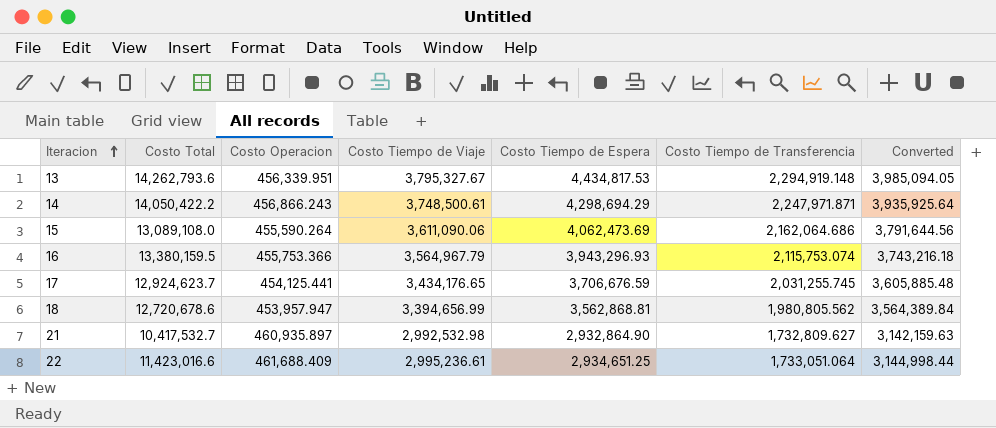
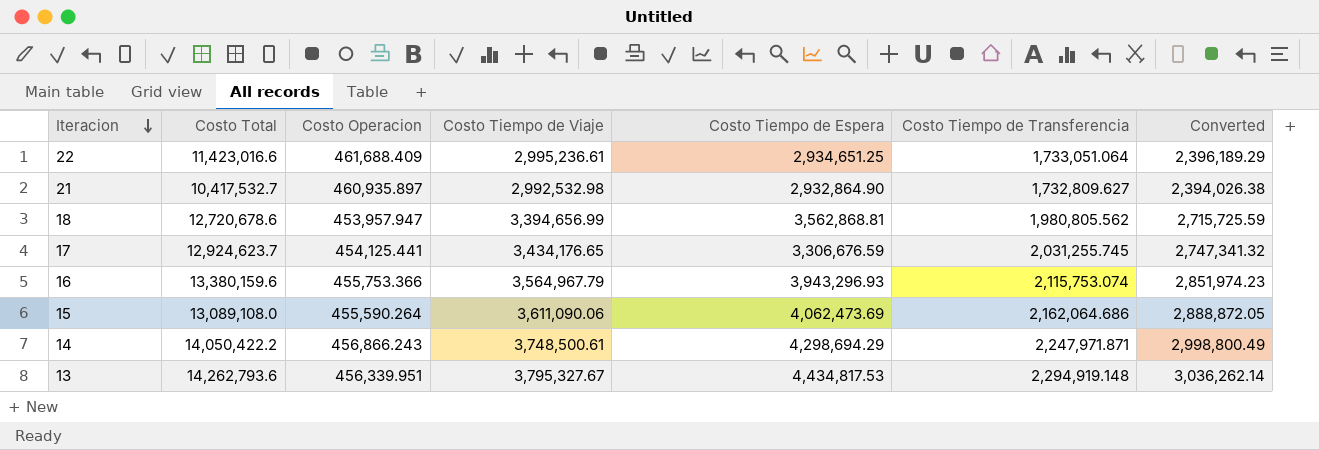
row order: Iteracion ascending -> Iteracion descending
column Converted | formula: [Costo Tiempo de Viaje] * 1.05 -> [Costo Tiempo de Viaje] * 0.8
17 | Costo Tiempo de Espera: 3,706,676.59 -> 3,306,676.59
16 | Costo Total: 13,380,159.5 -> 13,380,159.6

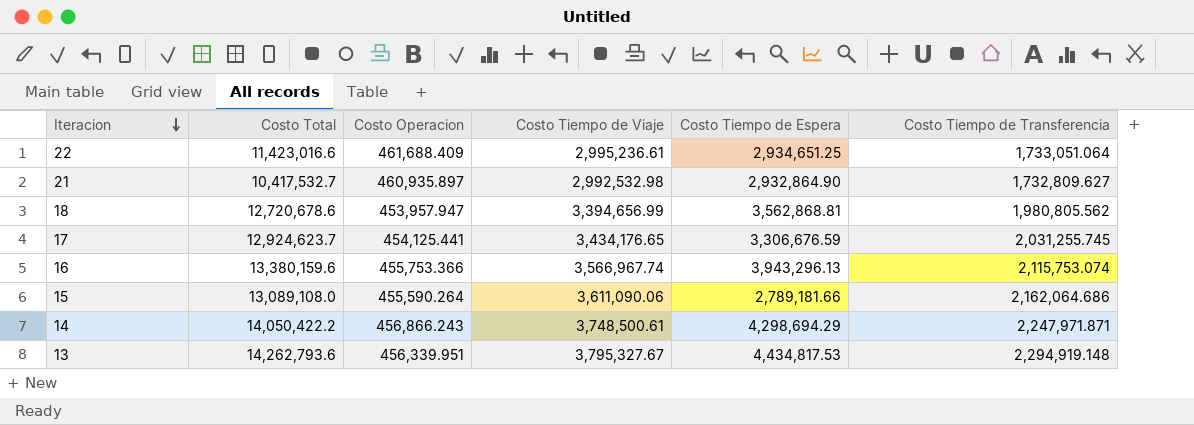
column Converted | formula: [Costo Tiempo de Viaje] * 0.8 -> none
16 | Costo Tiempo de Viaje: 3,564,967.79 -> 3,566,967.74
16 | Costo Tiempo de Espera: 3,943,296.93 -> 3,943,296.13
15 | Costo Tiempo de Espera: 4,062,473.69 -> 2,789,181.66

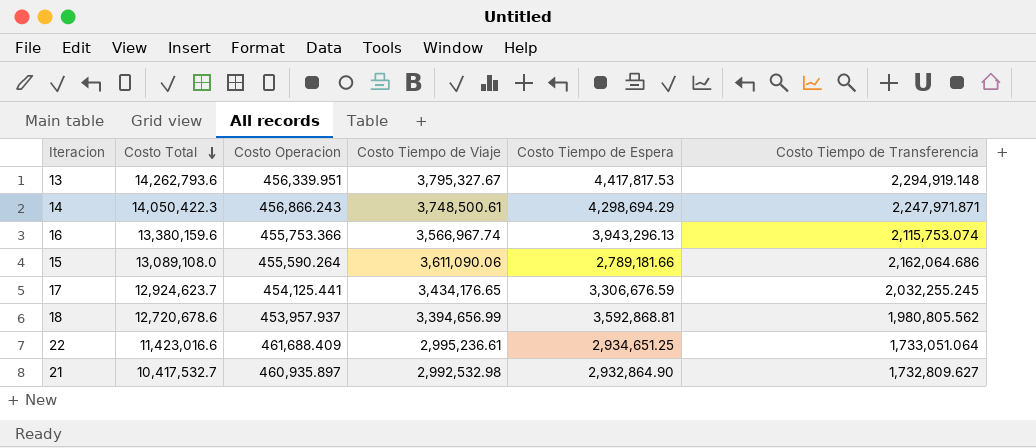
row order: Iteracion descending -> Costo Total descending
13 | Costo Tiempo de Espera: 4,434,817.53 -> 4,417,817.53
14 | Costo Total: 14,050,422.2 -> 14,050,422.3
17 | Costo Tiempo de Transferencia: 2,031,255.745 -> 2,032,255.245
18 | Costo Operacion: 453,957.947 -> 453,957.937
18 | Costo Tiempo de Espera: 3,562,868.81 -> 3,592,868.81

